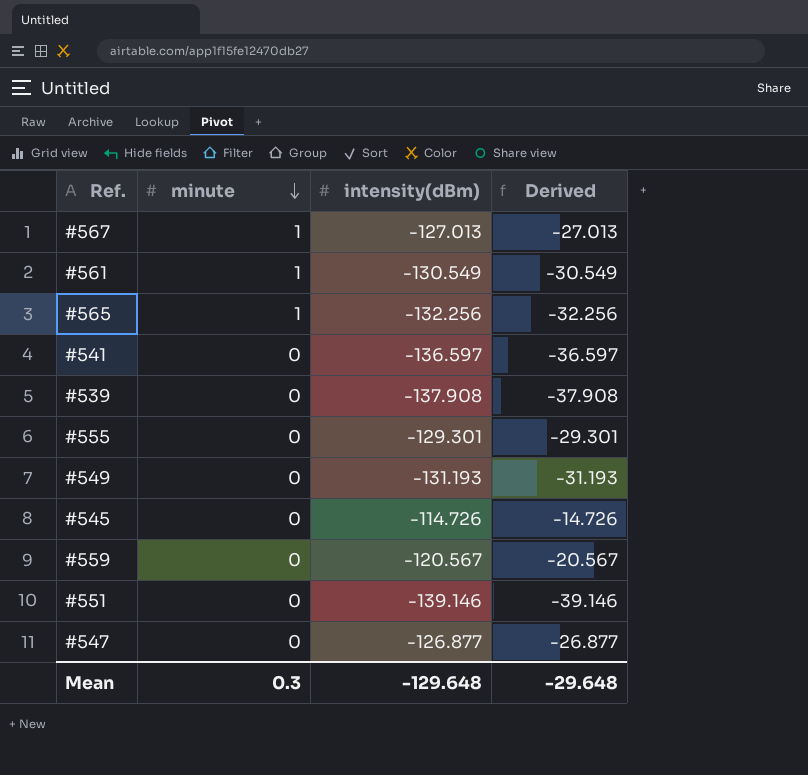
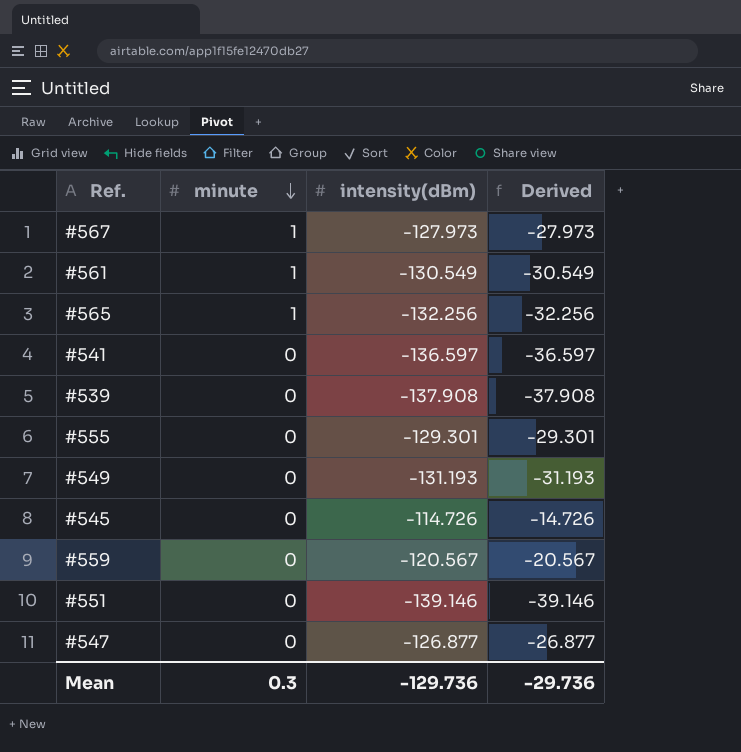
#567 | intensity(dBm): -127.013 -> -127.973
#567 | Derived: -27.013 -> -27.973
Mean | intensity(dBm): -129.648 -> -129.736
Mean | Derived: -29.648 -> -29.736

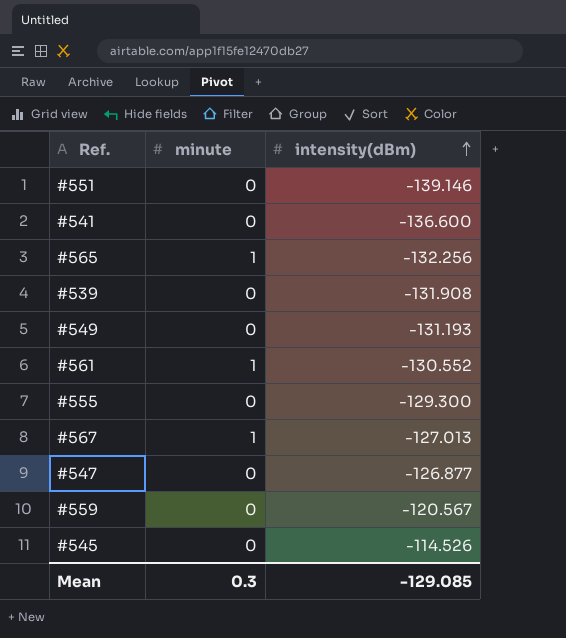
row order: minute descending -> intensity(dBm) ascending
column Derived | formula: [intensity(dBm)] + 100 -> none
#541 | intensity(dBm): -136.597 -> -136.600
#539 | intensity(dBm): -137.908 -> -131.908
#561 | intensity(dBm): -130.549 -> -130.552
#555 | intensity(dBm): -129.301 -> -129.300
#567 | intensity(dBm): -127.973 -> -127.013
#545 | intensity(dBm): -114.726 -> -114.526
Mean | intensity(dBm): -129.736 -> -129.085

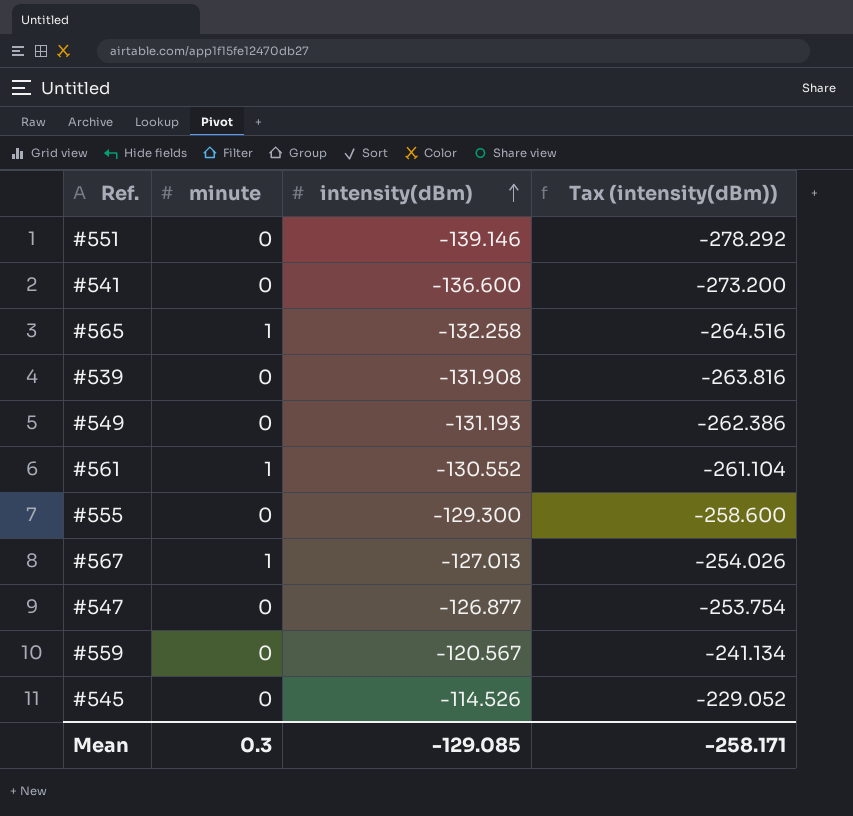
column Tax (intensity(dBm)) | formula: none -> [intensity(dBm)] * 2
#565 | intensity(dBm): -132.256 -> -132.258

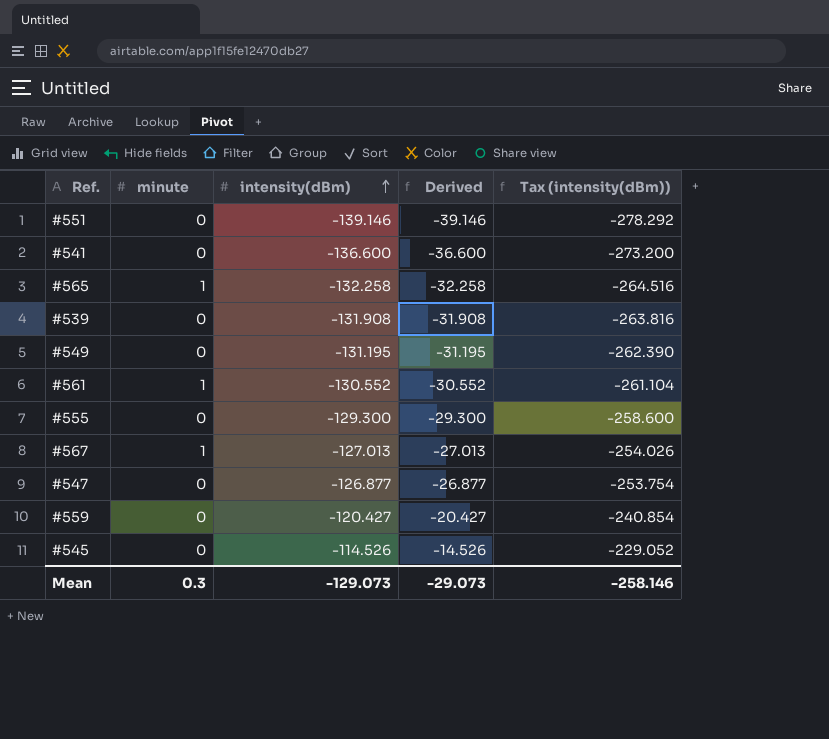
column Derived | formula: none -> [intensity(dBm)] + 100
#549 | intensity(dBm): -131.193 -> -131.195
#549 | Tax (intensity(dBm)): -262.386 -> -262.390
#559 | intensity(dBm): -120.567 -> -120.427
#559 | Tax (intensity(dBm)): -241.134 -> -240.854
Mean | intensity(dBm): -129.085 -> -129.073
Mean | Tax (intensity(dBm)): -258.171 -> -258.146

